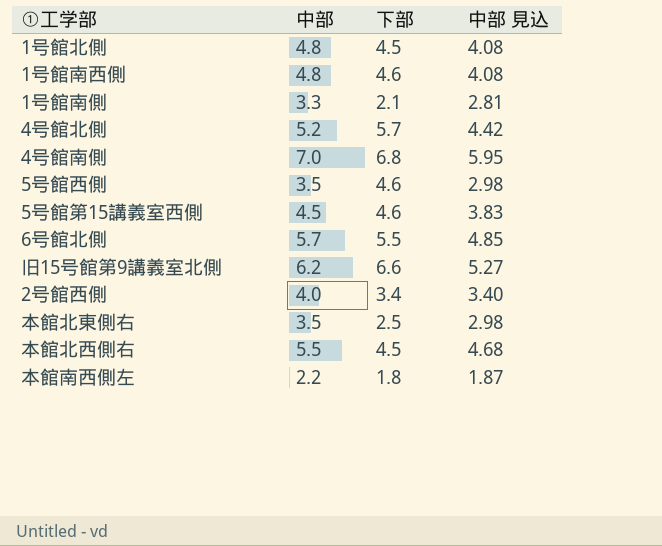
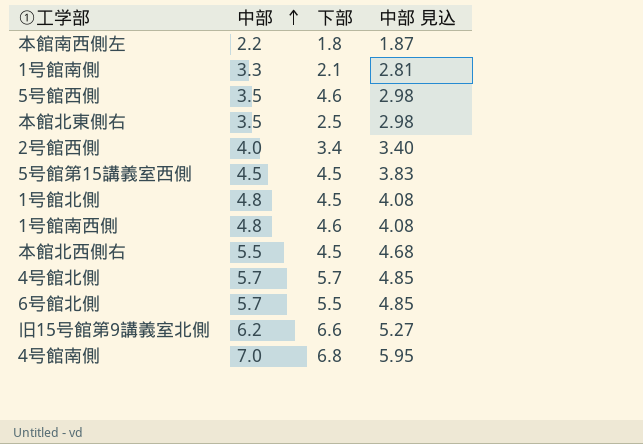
row order: none -> 中部 ascending
5号館第15講義室西側 | 下部: 4.6 -> 4.5
4号館北側 | 中部: 5.2 -> 5.7
4号館北側 | 中部 見込: 4.42 -> 4.85

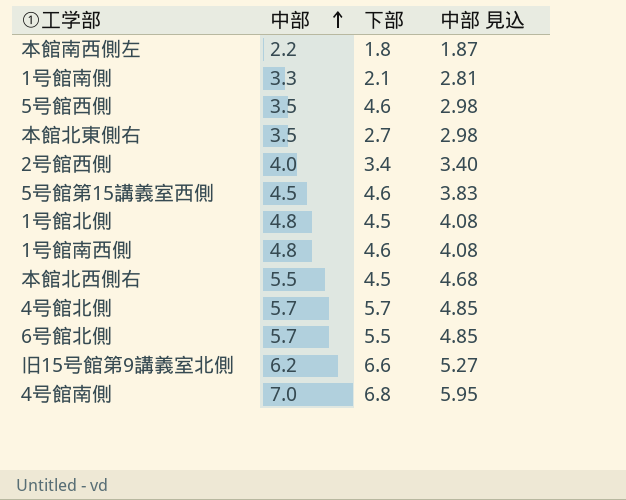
本館北東側右 | 下部: 2.5 -> 2.7
5号館第15講義室西側 | 下部: 4.5 -> 4.6

